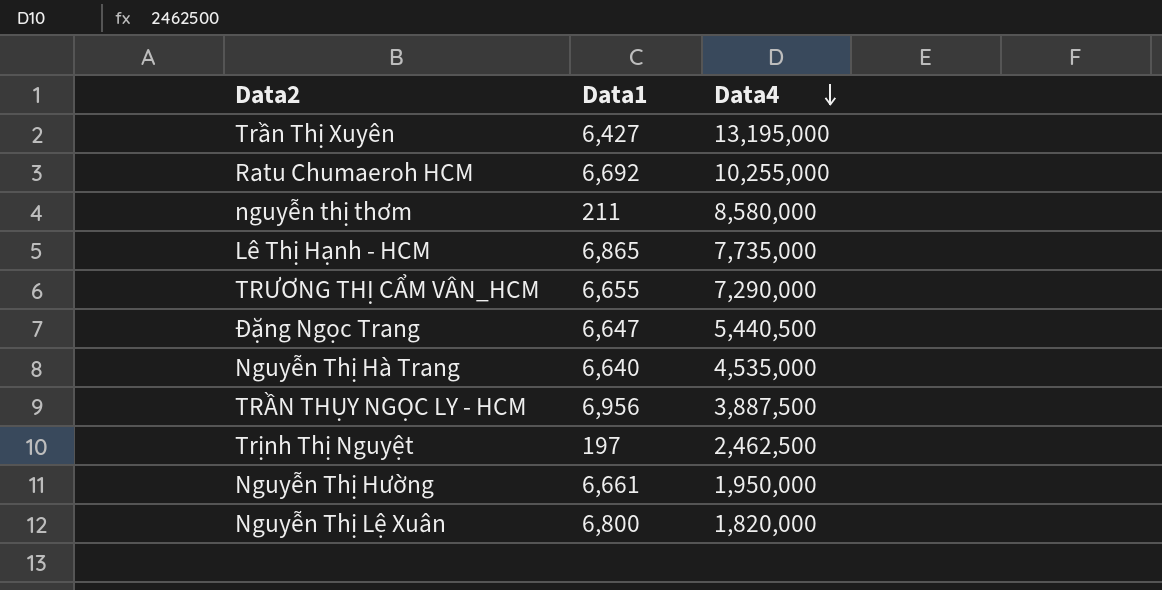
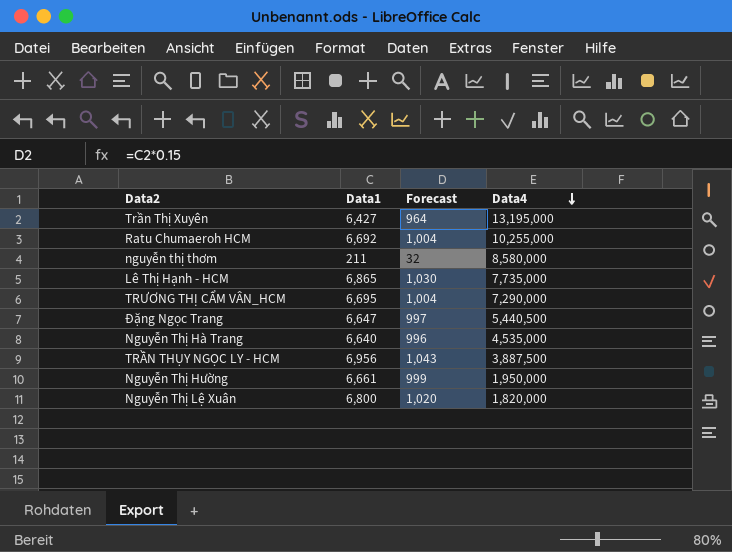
column Forecast | formula: none -> [Data1] * 0.15
row Trịnh Thị Nguyệt: 197 | 2,462,500 -> none
TRƯƠNG THỊ CẨM VÂN_HCM | Data1: 6,655 -> 6,695

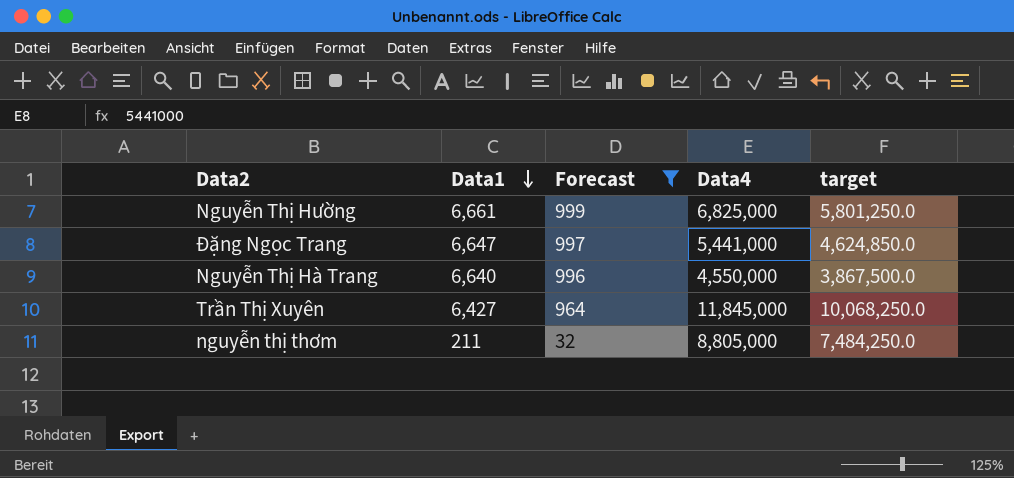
filter: none -> Forecast <= 999
row order: Data4 descending -> Data1 descending
column target | formula: none -> [Data4] * 0.85
Nguyễn Thị Hường | Data4: 1,950,000 -> 6,825,000
Đặng Ngọc Trang | Data4: 5,440,500 -> 5,441,000
Nguyễn Thị Hà Trang | Data4: 4,535,000 -> 4,550,000
Trần Thị Xuyên | Data4: 13,195,000 -> 11,845,000
nguyễn thị thơm | Data4: 8,580,000 -> 8,805,000

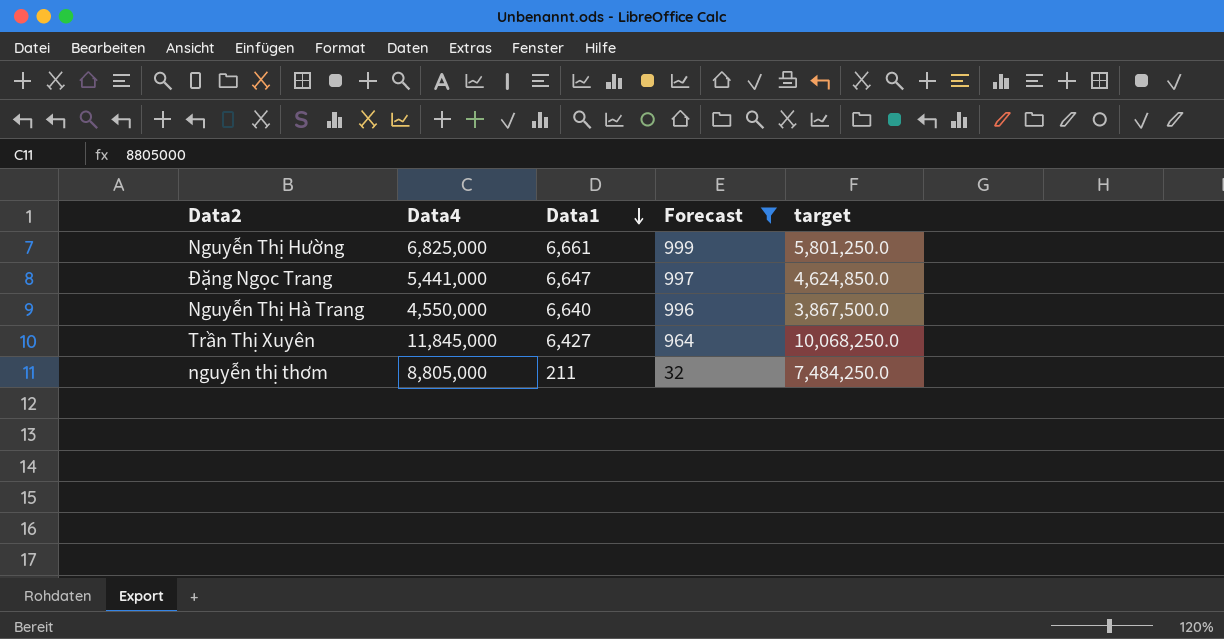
column Data4 | position: 4 -> 2

